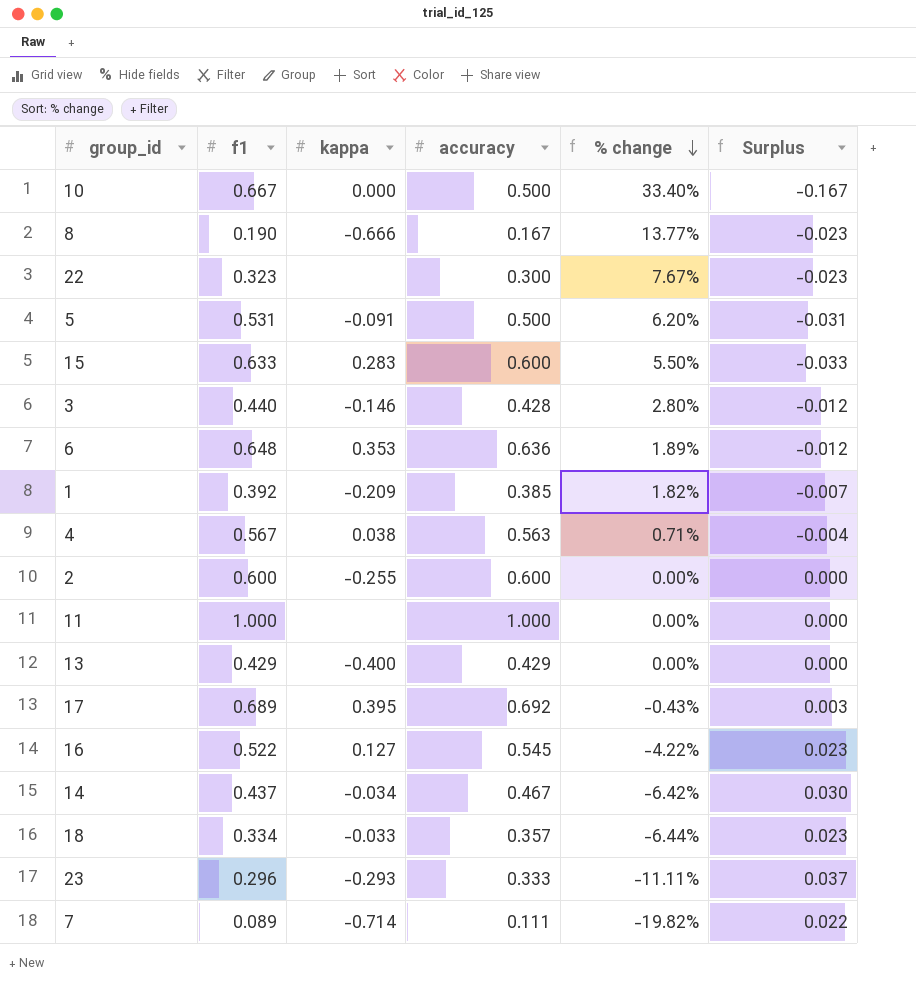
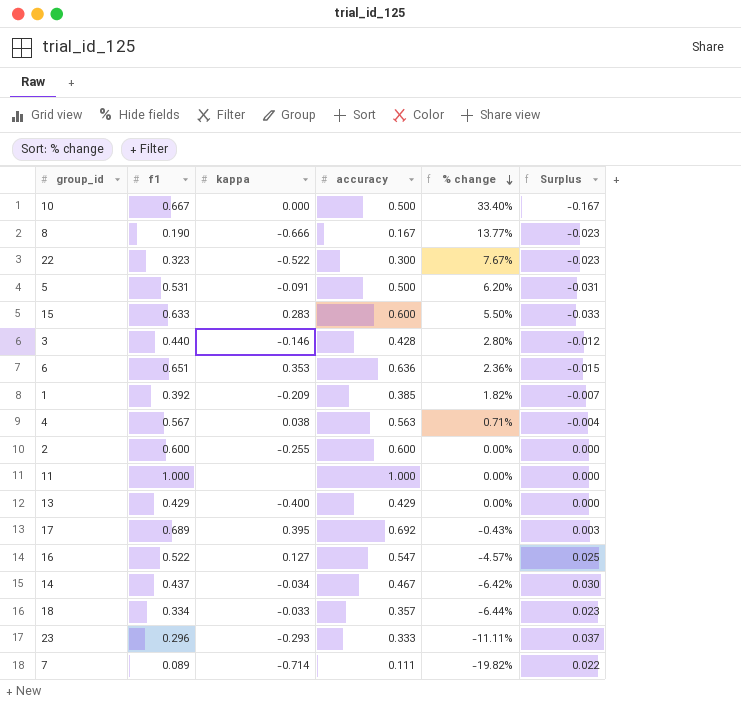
22 | kappa: none -> -0.522
6 | f1: 0.648 -> 0.651
6 | % change: 1.89% -> 2.36%
6 | Surplus: -0.012 -> -0.015
16 | accuracy: 0.545 -> 0.547
16 | % change: -4.22% -> -4.57%
16 | Surplus: 0.023 -> 0.025

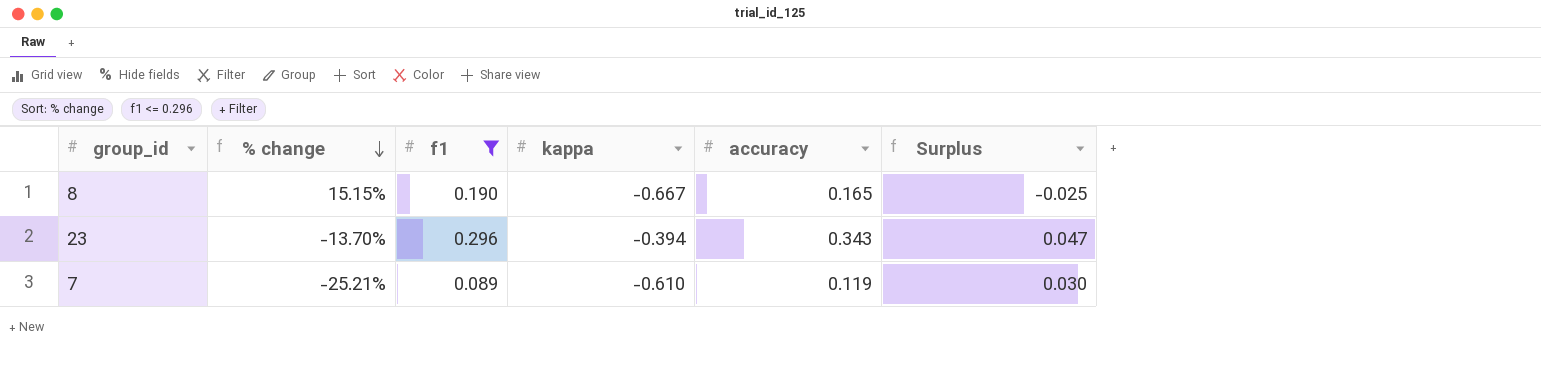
filter: none -> f1 <= 0.296
column % change | position: 5 -> 2
8 | % change: 13.77% -> 15.15%
8 | kappa: -0.666 -> -0.667
8 | accuracy: 0.167 -> 0.165
8 | Surplus: -0.023 -> -0.025
23 | % change: -11.11% -> -13.70%
23 | kappa: -0.293 -> -0.394
23 | accuracy: 0.333 -> 0.343
23 | Surplus: 0.037 -> 0.047
7 | % change: -19.82% -> -25.21%
7 | kappa: -0.714 -> -0.610
7 | accuracy: 0.111 -> 0.119
7 | Surplus: 0.022 -> 0.030

